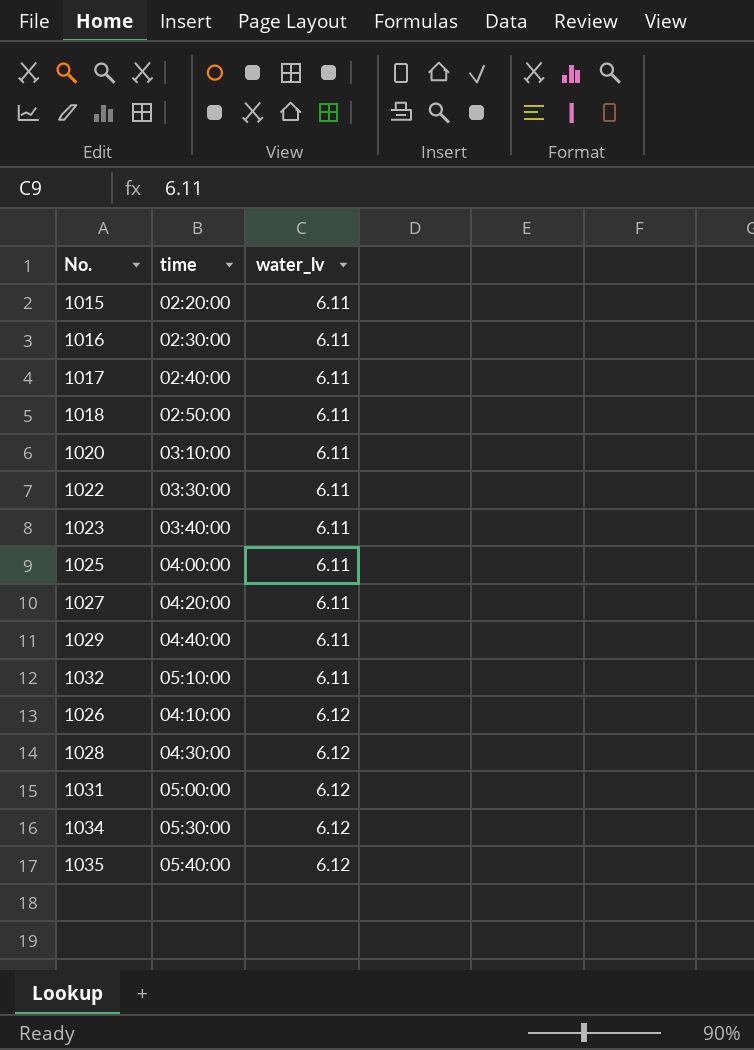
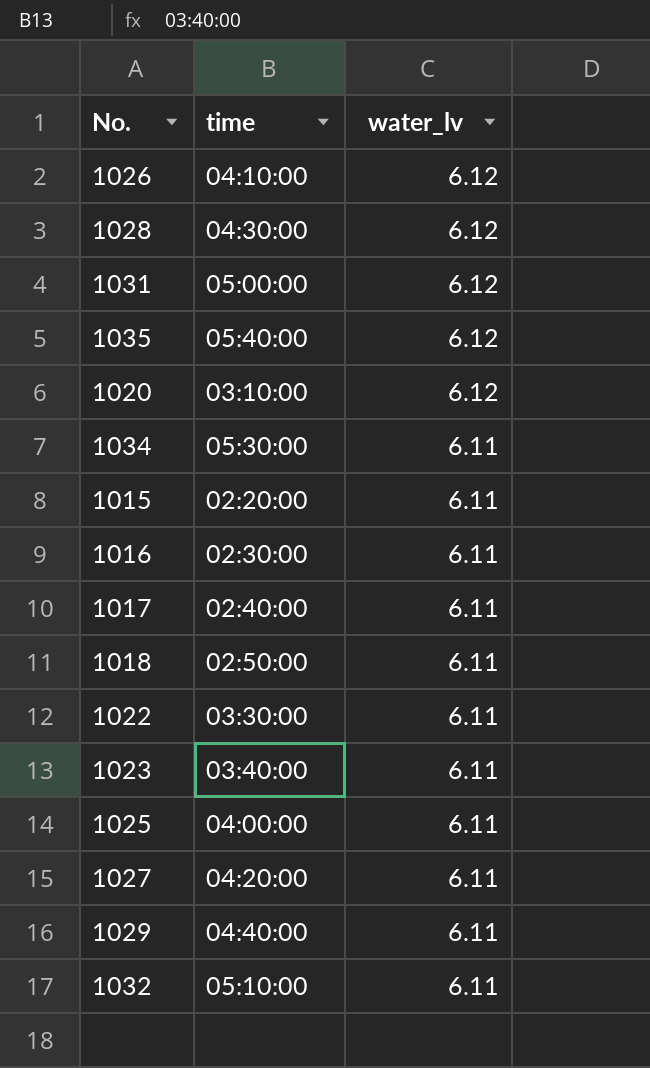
row order: water_lv ascending -> water_lv descending
1020 | water_lv: 6.11 -> 6.12
1034 | water_lv: 6.12 -> 6.11

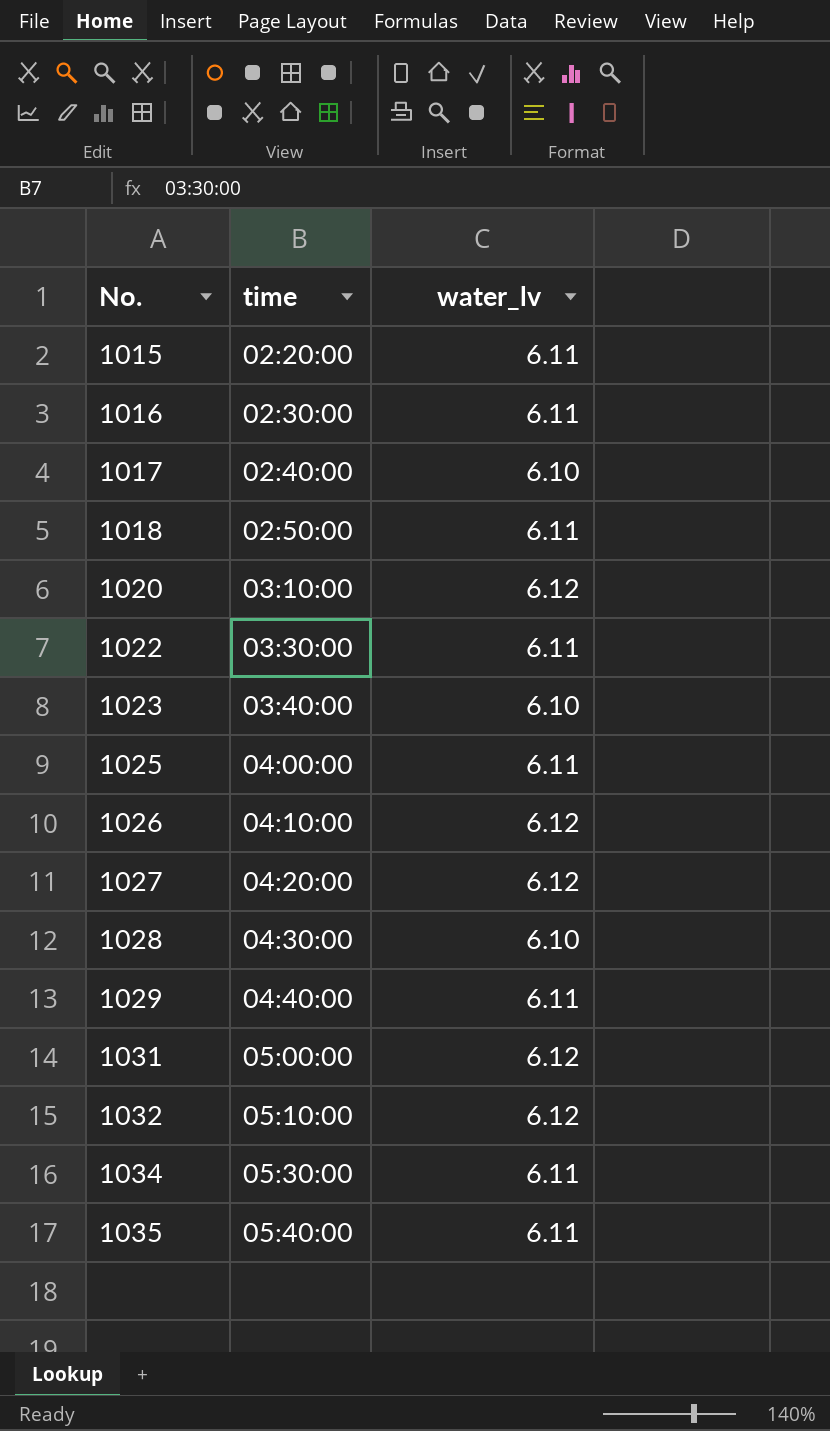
row order: water_lv descending -> No. ascending
1017 | water_lv: 6.11 -> 6.10
1023 | water_lv: 6.11 -> 6.10
1027 | water_lv: 6.11 -> 6.12
1028 | water_lv: 6.12 -> 6.10
1032 | water_lv: 6.11 -> 6.12
1035 | water_lv: 6.12 -> 6.11

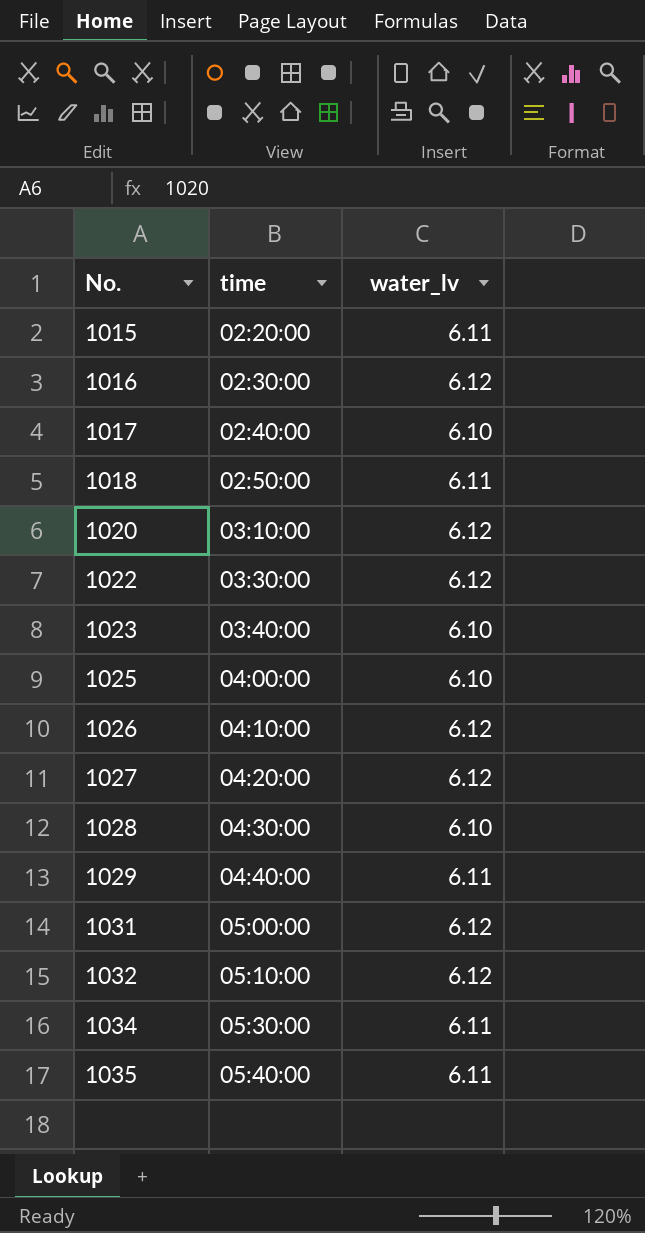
1016 | water_lv: 6.11 -> 6.12
1022 | water_lv: 6.11 -> 6.12
1025 | water_lv: 6.11 -> 6.10

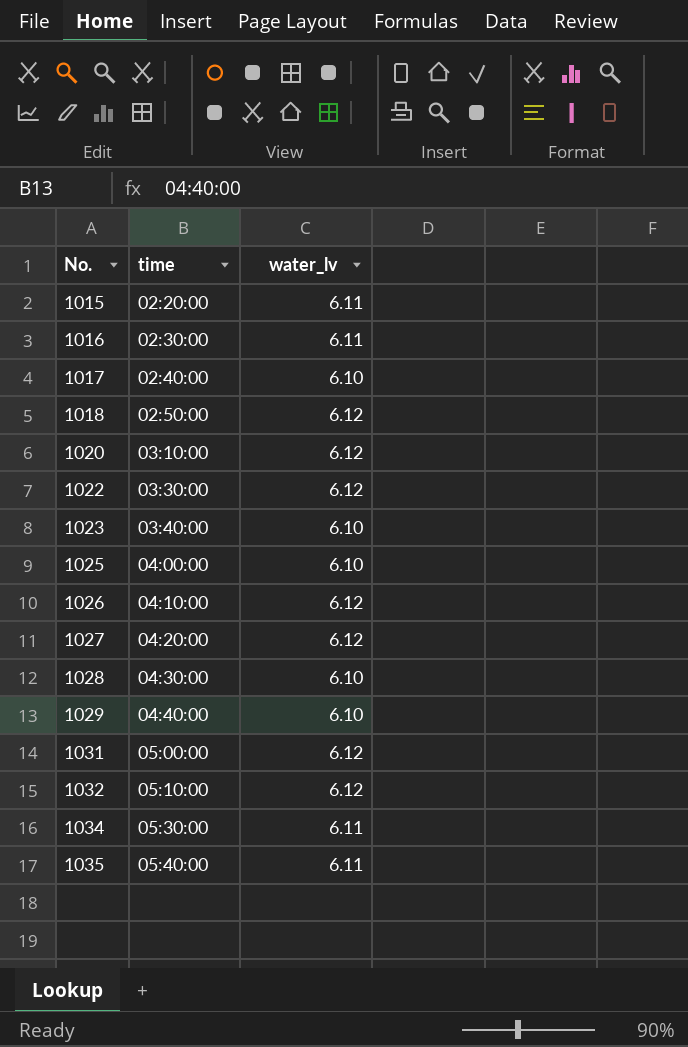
1016 | water_lv: 6.12 -> 6.11
1018 | water_lv: 6.11 -> 6.12
1029 | water_lv: 6.11 -> 6.10

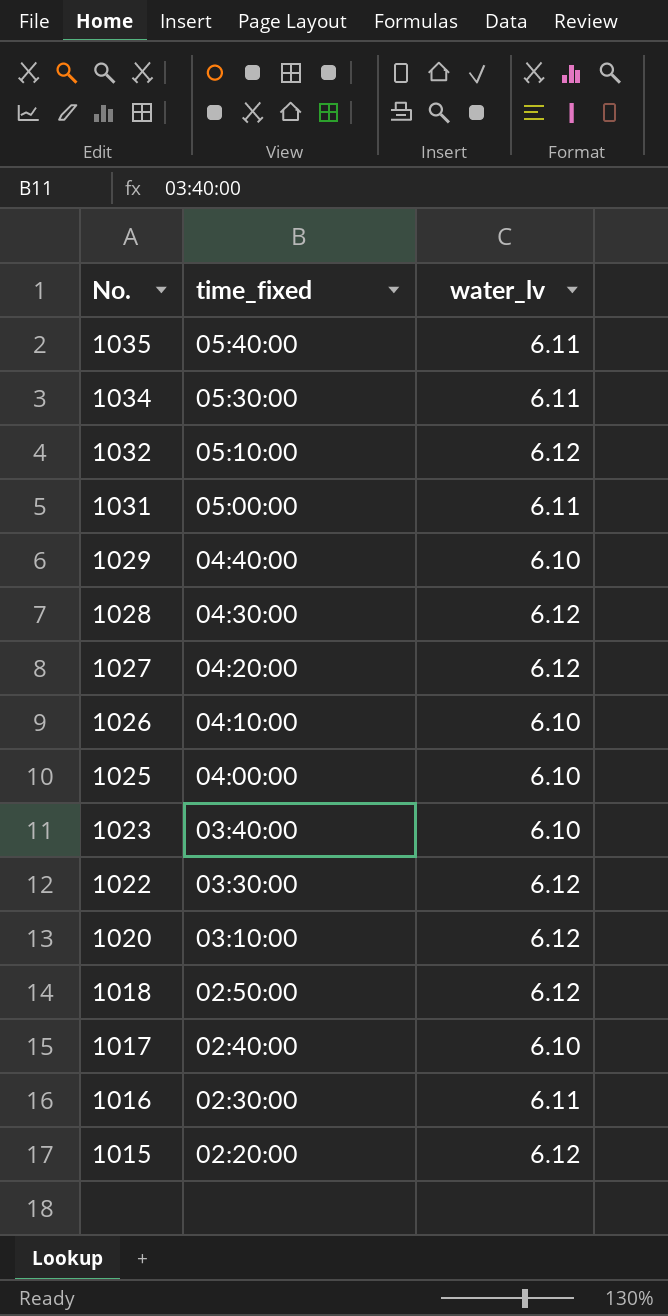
row order: No. ascending -> No. descending
column name: time -> time_fixed
1031 | water_lv: 6.12 -> 6.11
1028 | water_lv: 6.10 -> 6.12
1026 | water_lv: 6.12 -> 6.10
1015 | water_lv: 6.11 -> 6.12

